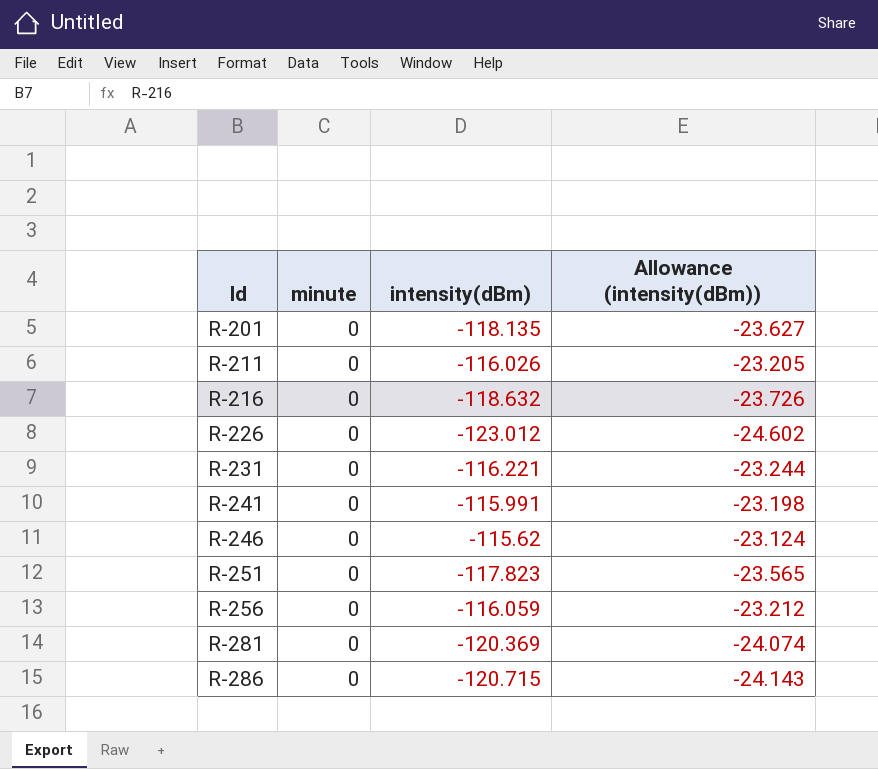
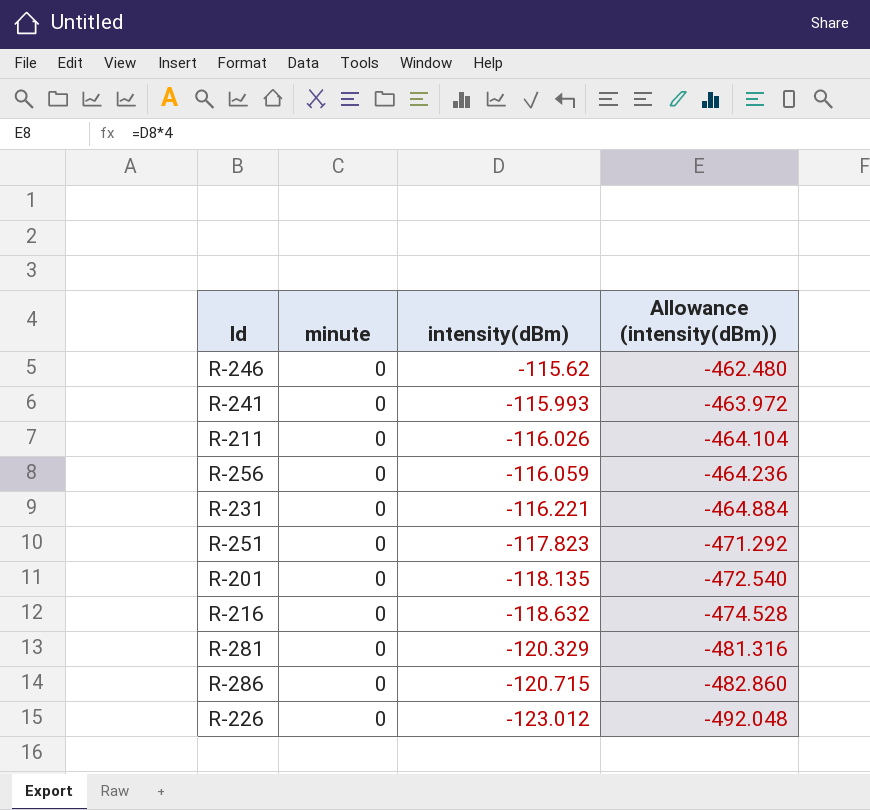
row order: Id ascending -> intensity(dBm) descending
column Allowance (intensity(dBm)) | formula: [intensity(dBm)] * 0.2 -> [intensity(dBm)] * 4
R-241 | intensity(dBm): -115.991 -> -115.993
R-281 | intensity(dBm): -120.369 -> -120.329

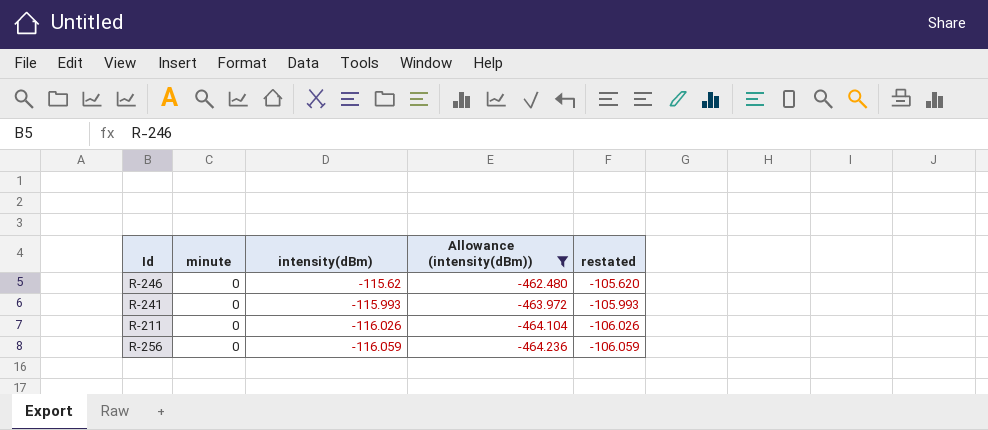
filter: none -> Allowance (intensity(dBm)) >= -464.236
column restated | formula: none -> [intensity(dBm)] + 10

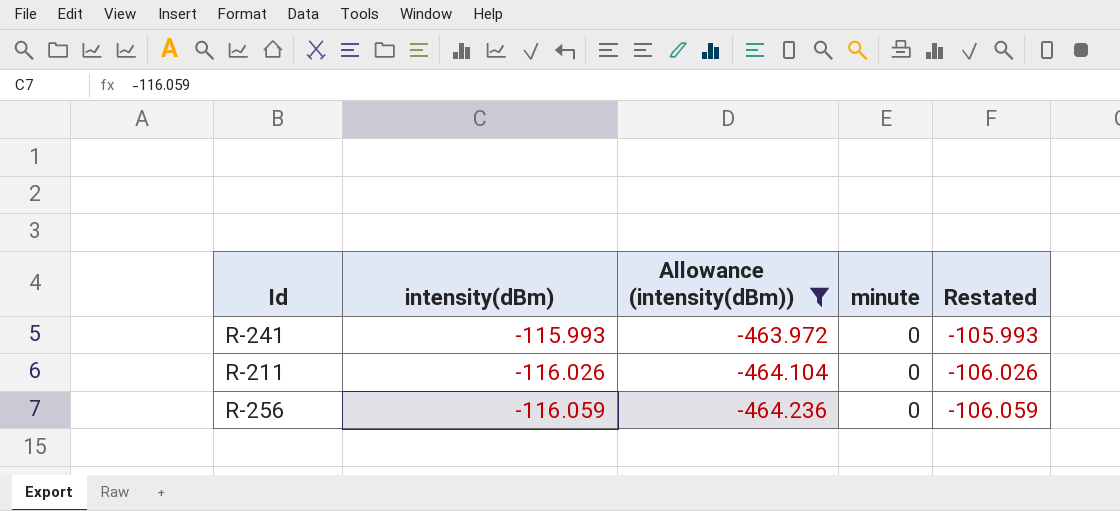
column minute | position: 2 -> 4
column name: restated -> Restated
row R-246: 0 | -115.62 | -462.480 | -105.620 -> none

